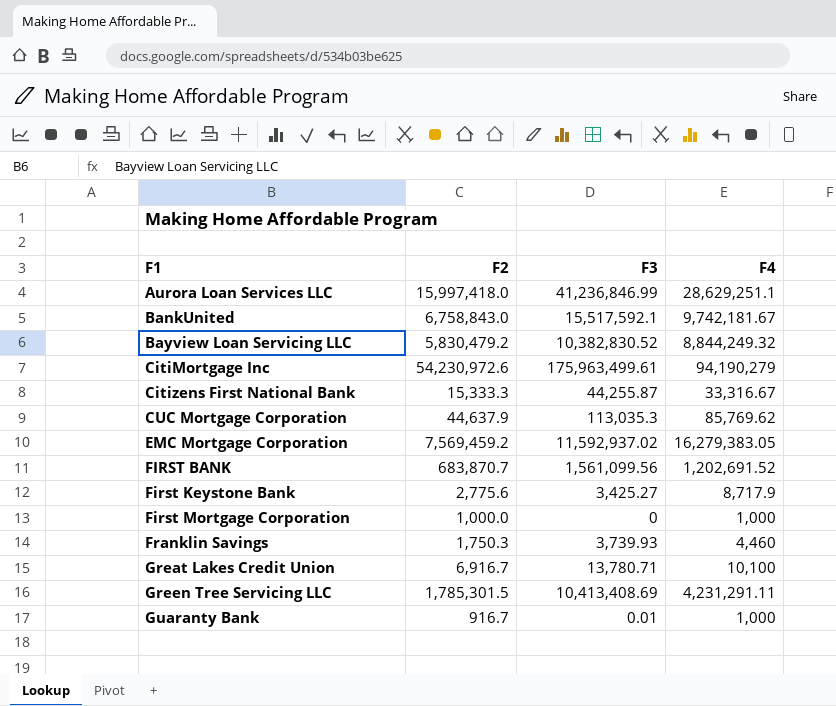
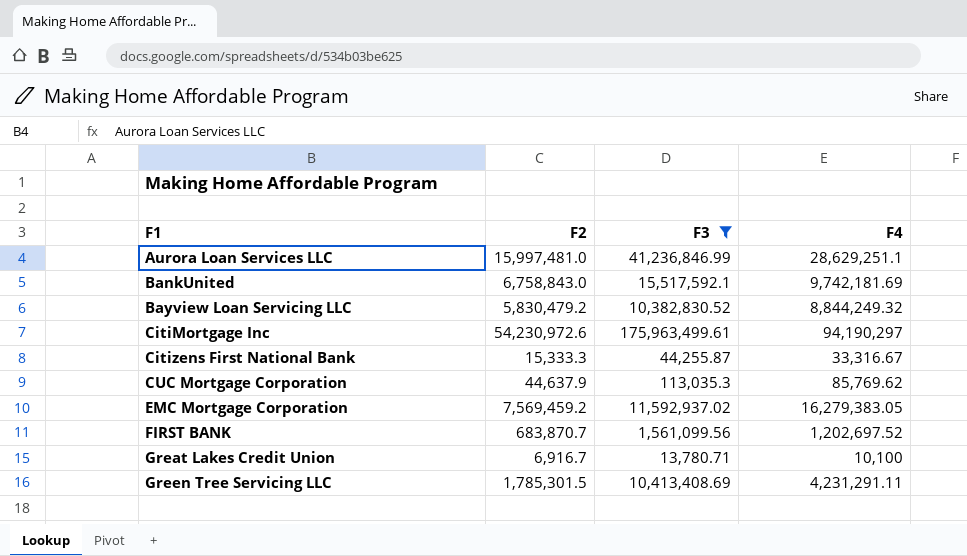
filter: none -> F3 >= 13,780.71
Aurora Loan Services LLC | F2: 15,997,418.0 -> 15,997,481.0
BankUnited | F4: 9,742,181.67 -> 9,742,181.69
CitiMortgage Inc | F4: 94,190,279 -> 94,190,297
FIRST BANK | F4: 1,202,691.52 -> 1,202,697.52

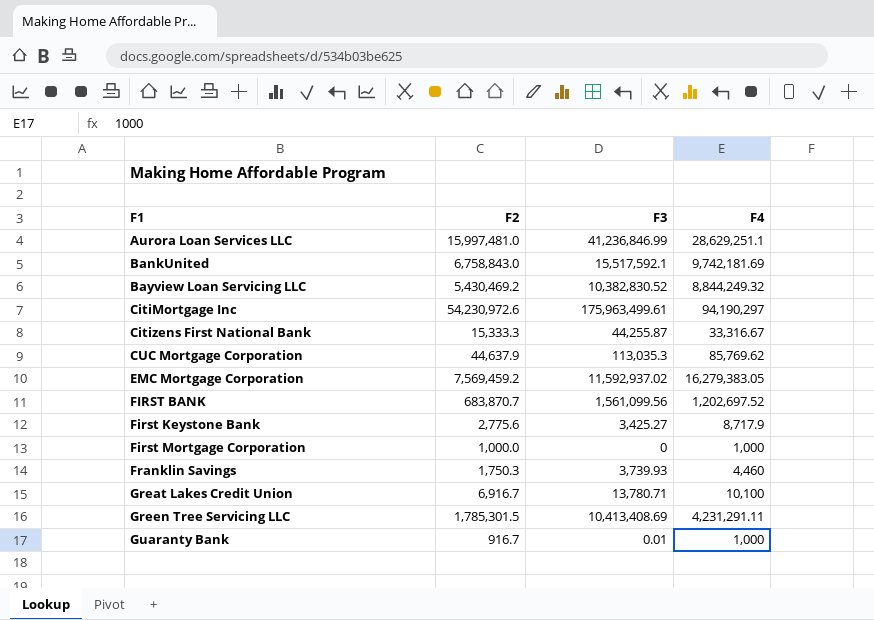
filter: F3 >= 13,780.71 -> none
Bayview Loan Servicing LLC | F2: 5,830,479.2 -> 5,430,469.2

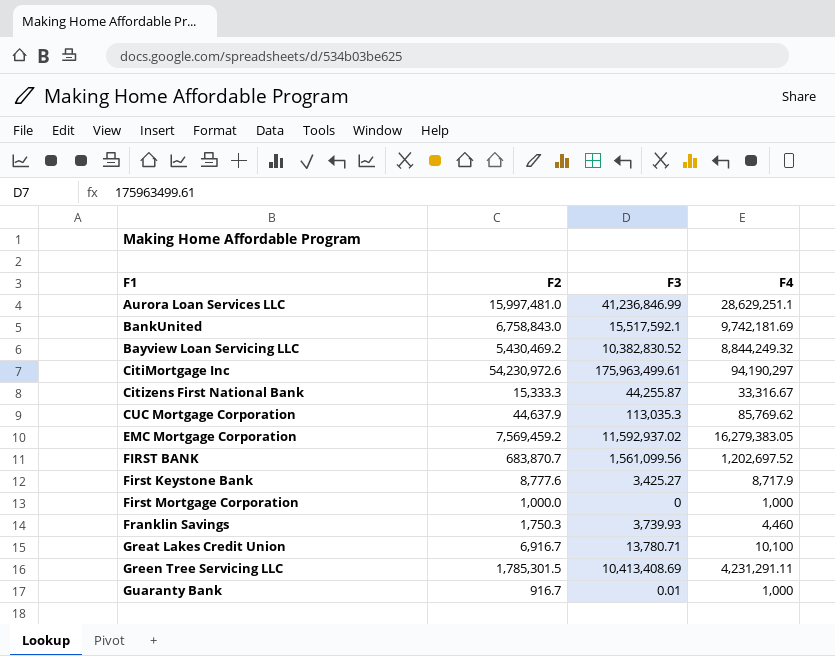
First Keystone Bank | F2: 2,775.6 -> 8,777.6

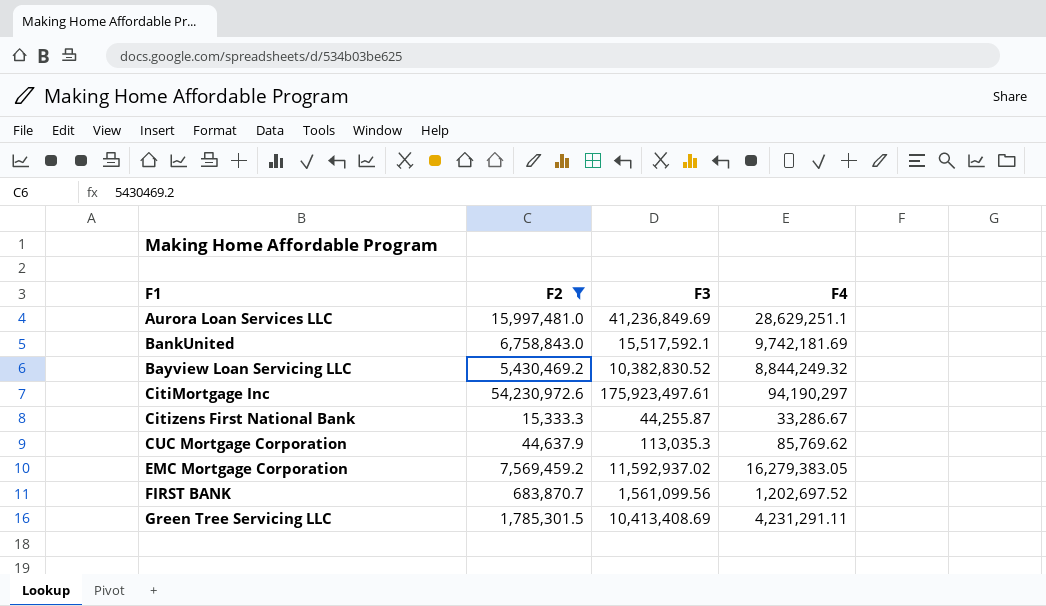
filter: none -> F2 >= 15,333.3
Aurora Loan Services LLC | F3: 41,236,846.99 -> 41,236,849.69
CitiMortgage Inc | F3: 175,963,499.61 -> 175,923,497.61
Citizens First National Bank | F4: 33,316.67 -> 33,286.67

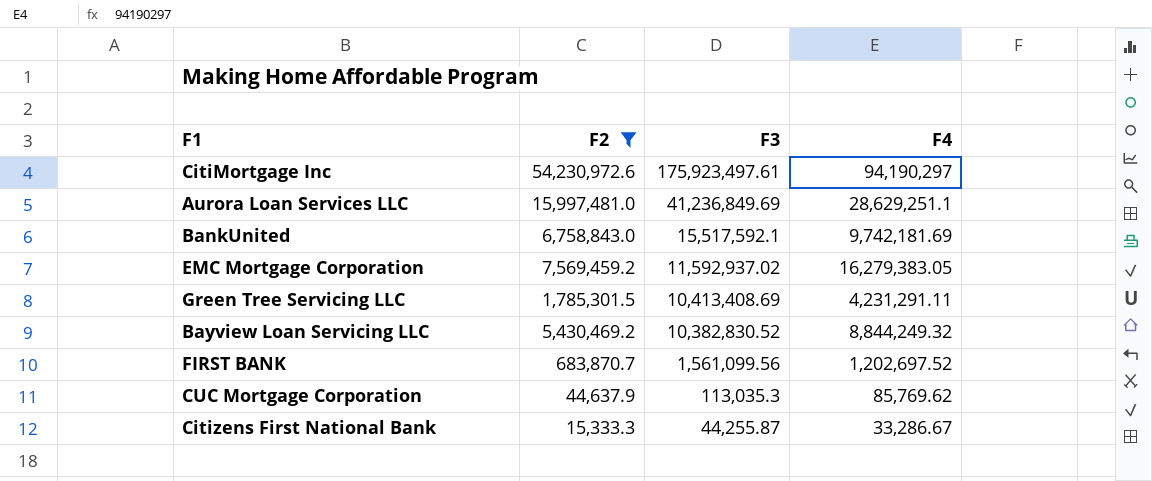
row order: F1 ascending -> F3 descending

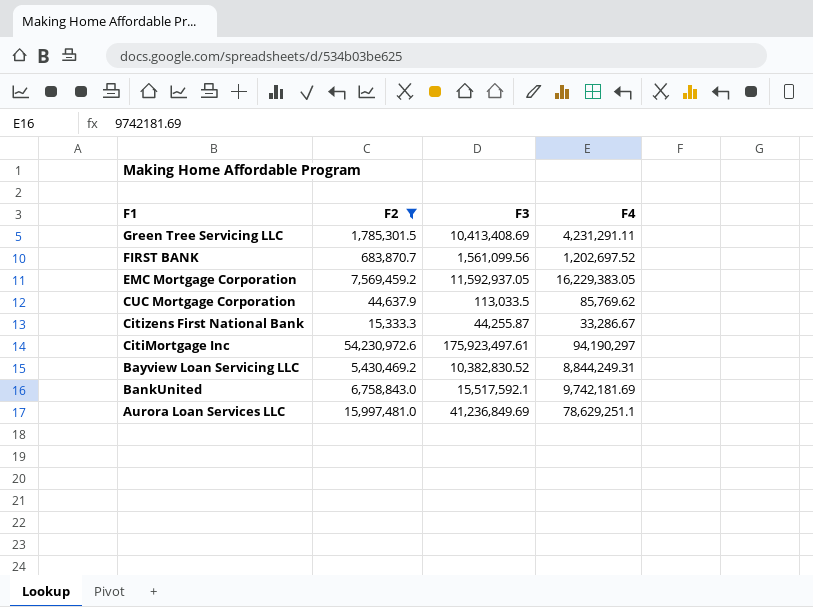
row order: F3 descending -> F1 descending
EMC Mortgage Corporation | F3: 11,592,937.02 -> 11,592,937.05
EMC Mortgage Corporation | F4: 16,279,383.05 -> 16,229,383.05
CUC Mortgage Corporation | F3: 113,035.3 -> 113,033.5
Bayview Loan Servicing LLC | F4: 8,844,249.32 -> 8,844,249.31
Aurora Loan Services LLC | F4: 28,629,251.1 -> 78,629,251.1

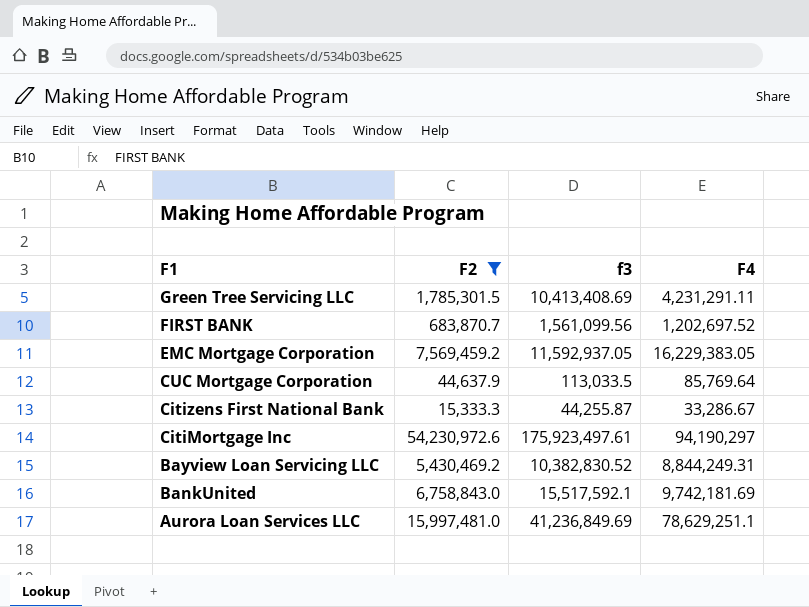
column name: F3 -> f3
CUC Mortgage Corporation | F4: 85,769.62 -> 85,769.64

